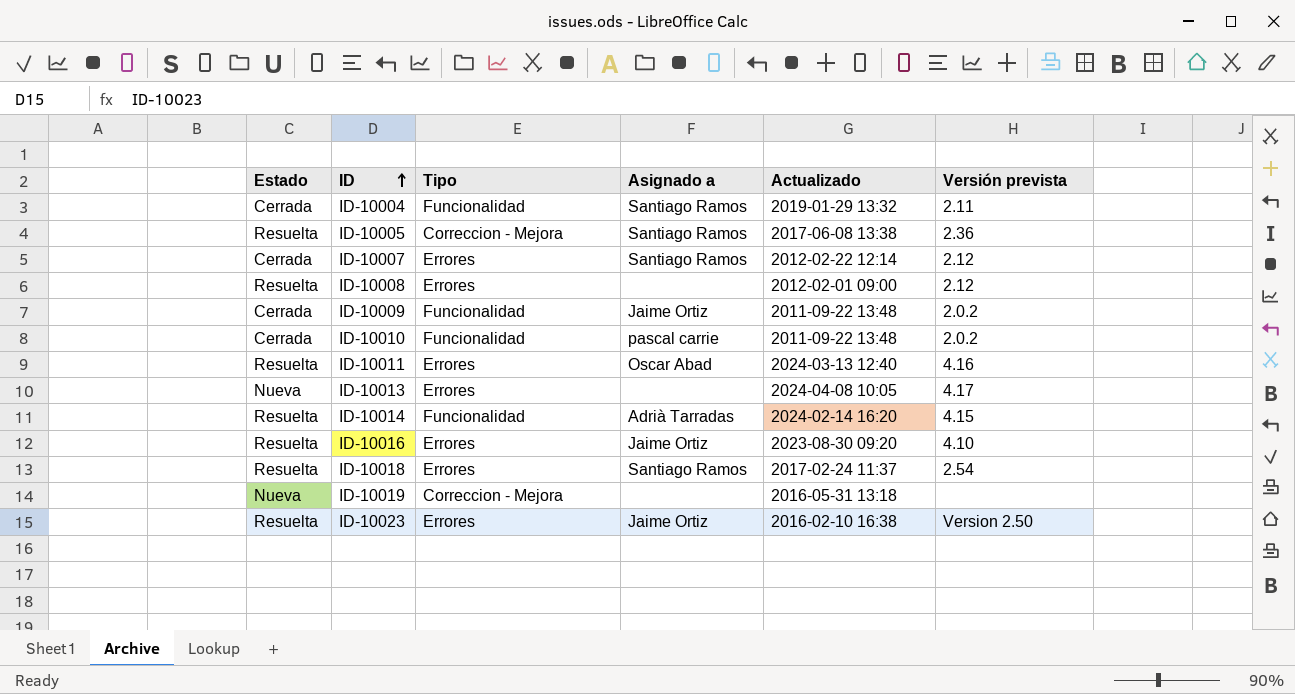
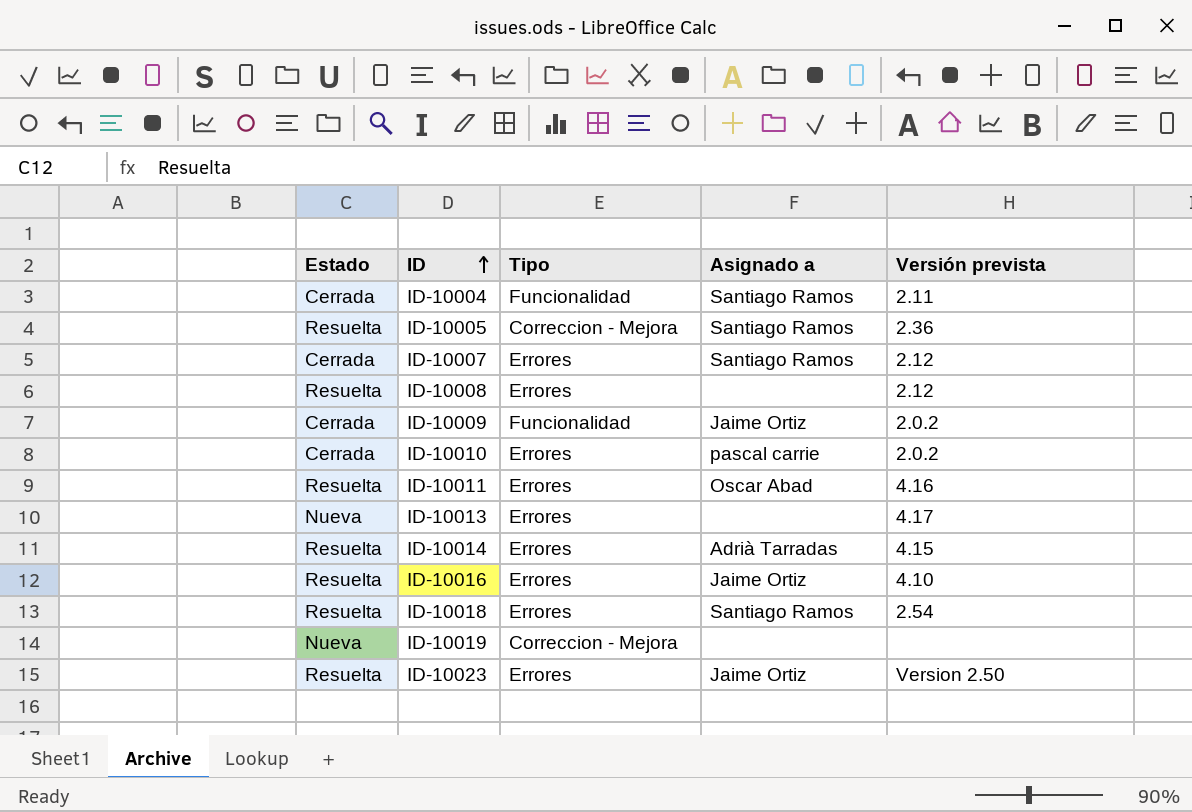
column Actualizado | position: 5 -> none
ID-10010 | Tipo: Funcionalidad -> Errores
ID-10014 | Tipo: Funcionalidad -> Errores

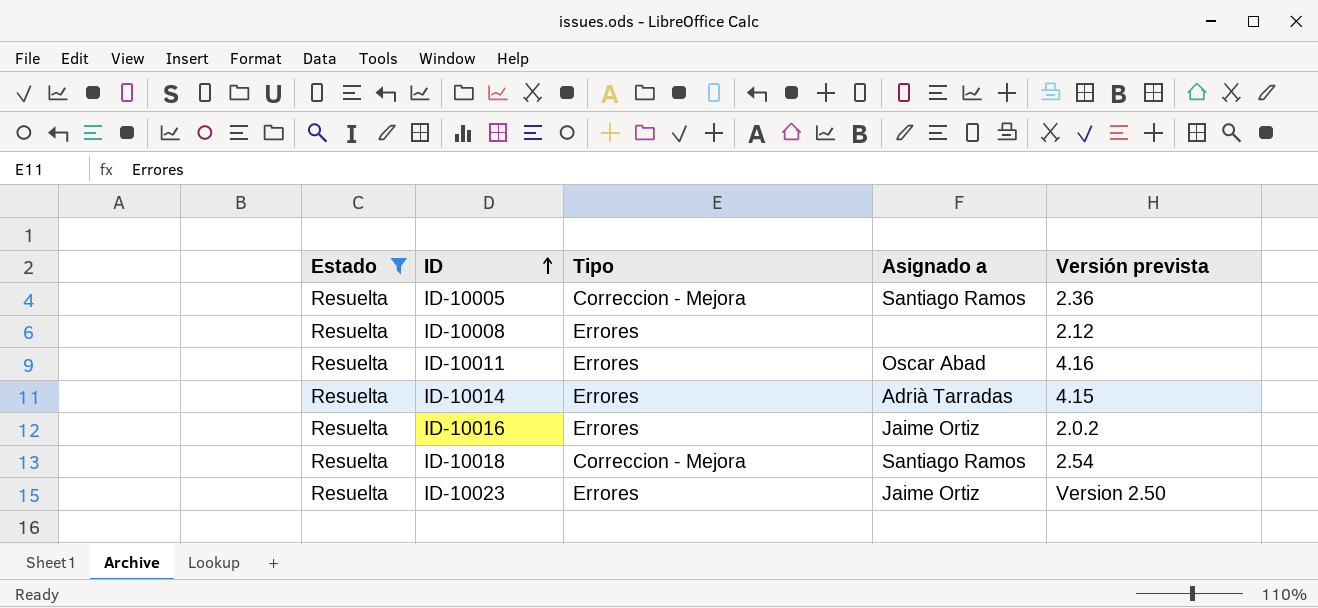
filter: none -> Estado = Resuelta
ID-10016 | Versión prevista: 4.10 -> 2.0.2
ID-10018 | Tipo: Errores -> Correccion - Mejora

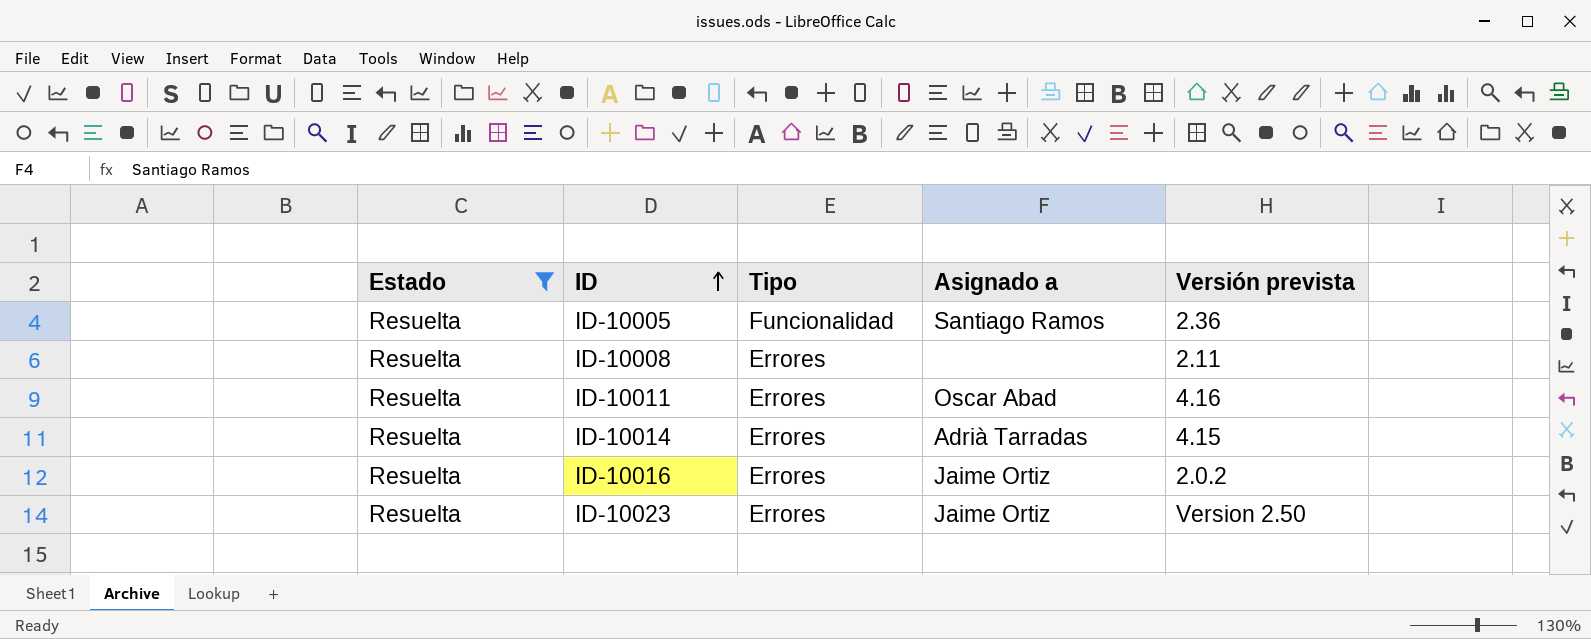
row ID-10018: Resuelta | Correccion - Mejora | Santiago Ramos | 2.54 -> none
ID-10005 | Tipo: Correccion - Mejora -> Funcionalidad
ID-10008 | Versión prevista: 2.12 -> 2.11

